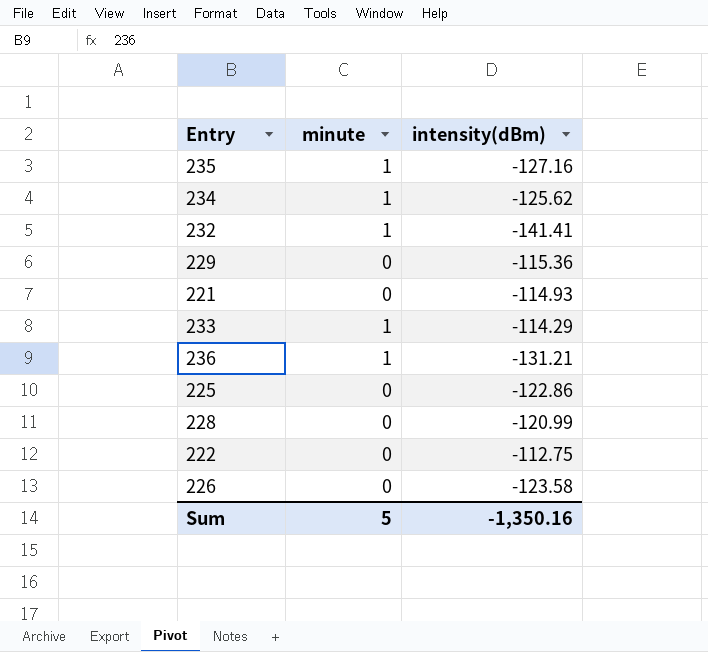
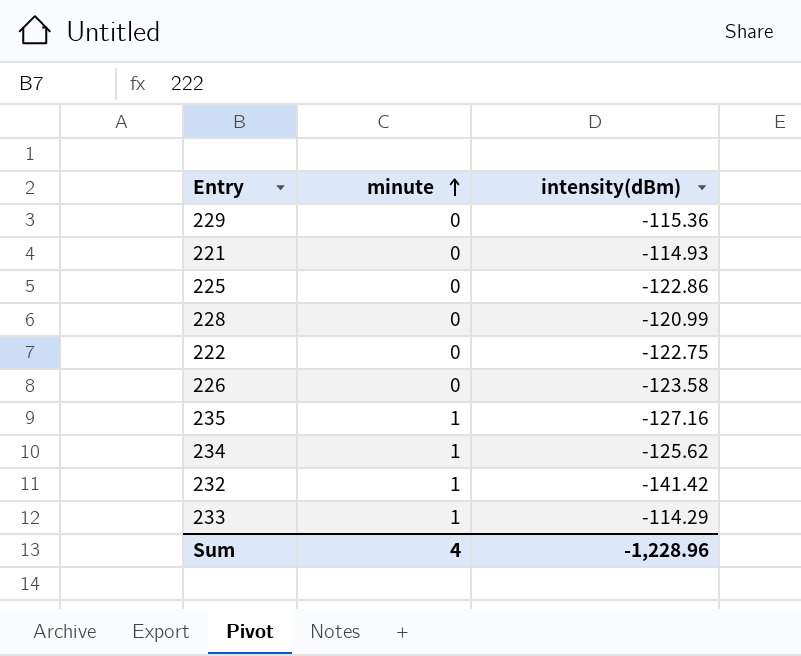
row order: none -> minute ascending
row 236: 1 | -131.21 -> none
222 | intensity(dBm): -112.75 -> -122.75
232 | intensity(dBm): -141.41 -> -141.42
Sum | minute: 5 -> 4
Sum | intensity(dBm): -1,350.16 -> -1,228.96

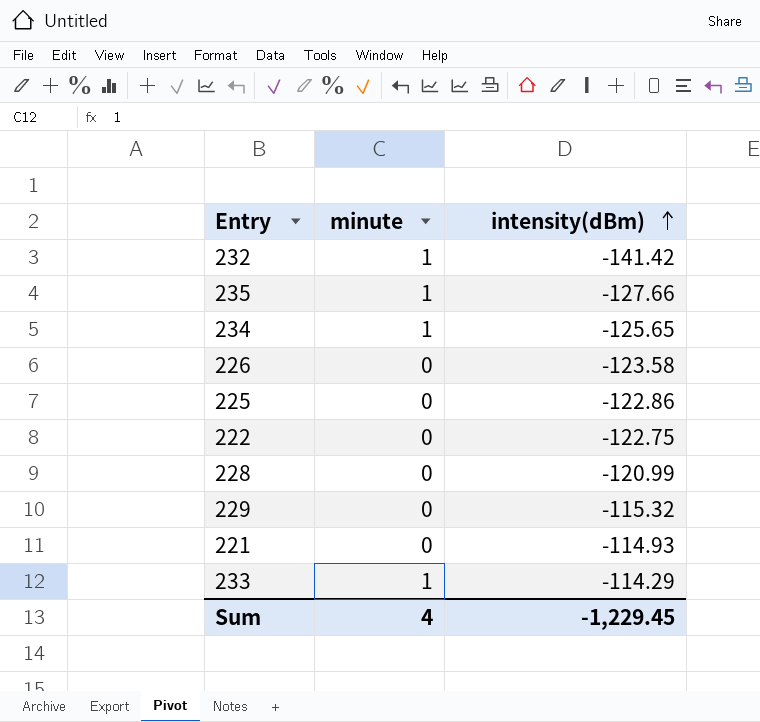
row order: minute ascending -> intensity(dBm) ascending
235 | intensity(dBm): -127.16 -> -127.66
234 | intensity(dBm): -125.62 -> -125.65
229 | intensity(dBm): -115.36 -> -115.32
Sum | intensity(dBm): -1,228.96 -> -1,229.45

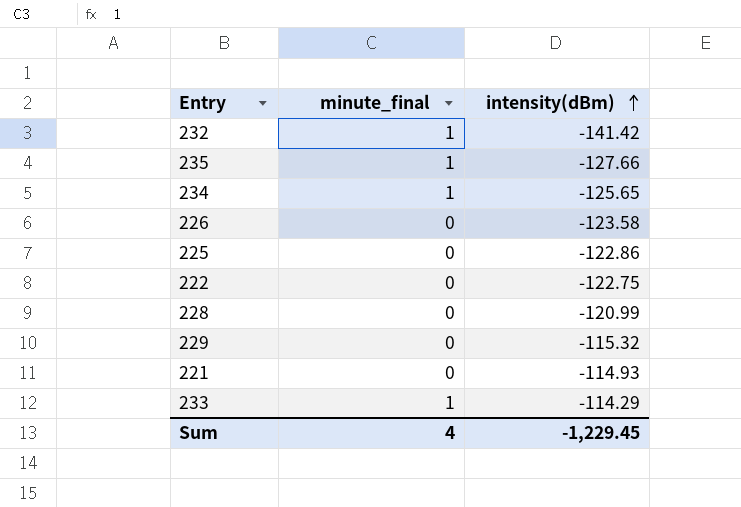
column name: minute -> minute_final

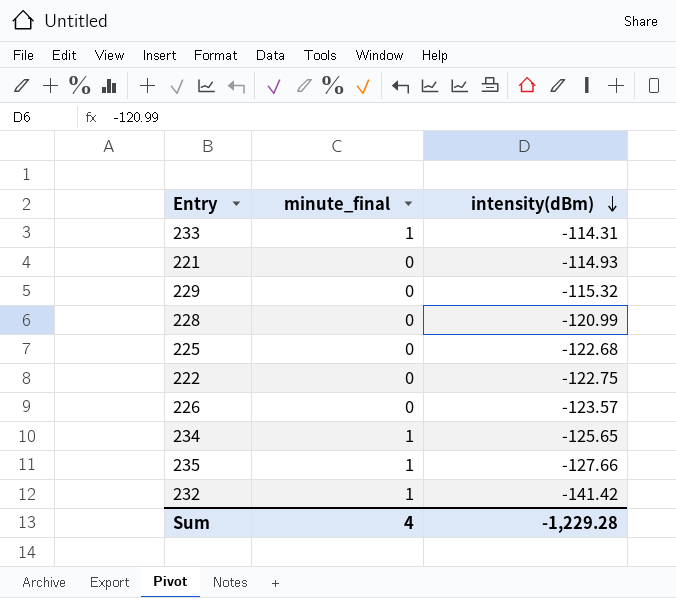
row order: intensity(dBm) ascending -> intensity(dBm) descending
233 | intensity(dBm): -114.29 -> -114.31
225 | intensity(dBm): -122.86 -> -122.68
226 | intensity(dBm): -123.58 -> -123.57
Sum | intensity(dBm): -1,229.45 -> -1,229.28

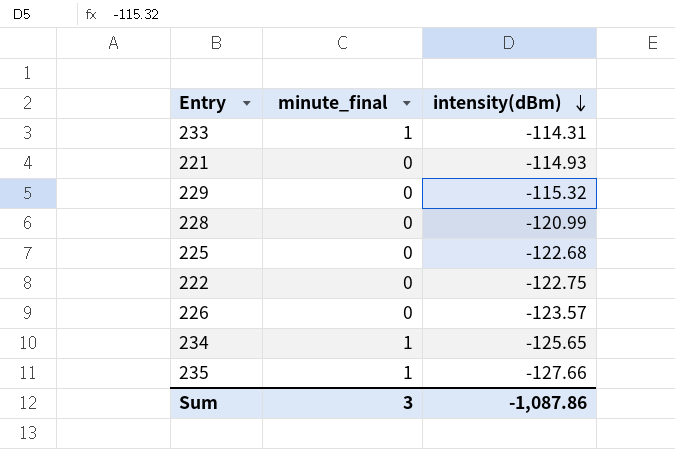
row 232: 1 | -141.42 -> none
Sum | minute_final: 4 -> 3
Sum | intensity(dBm): -1,229.28 -> -1,087.86

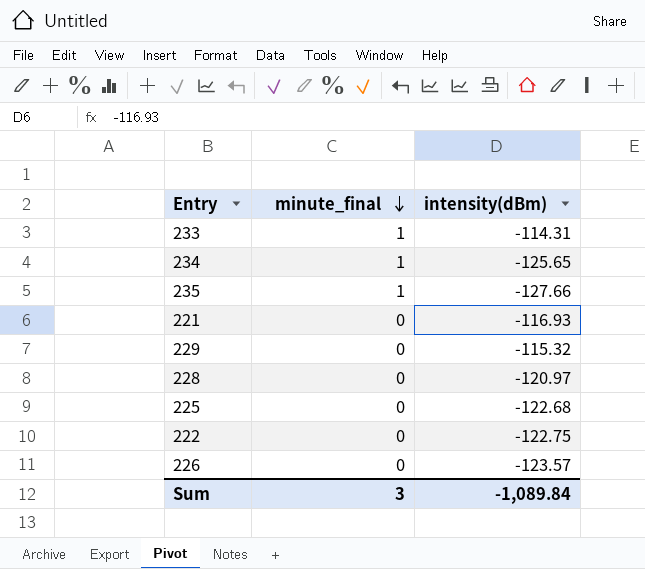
row order: intensity(dBm) descending -> minute_final descending
221 | intensity(dBm): -114.93 -> -116.93
228 | intensity(dBm): -120.99 -> -120.97
Sum | intensity(dBm): -1,087.86 -> -1,089.84

